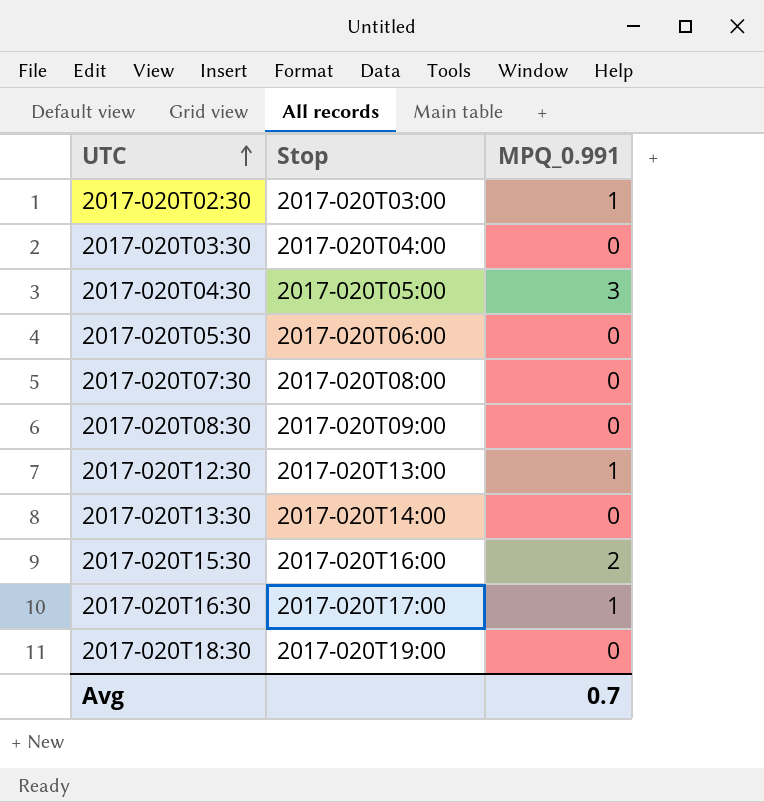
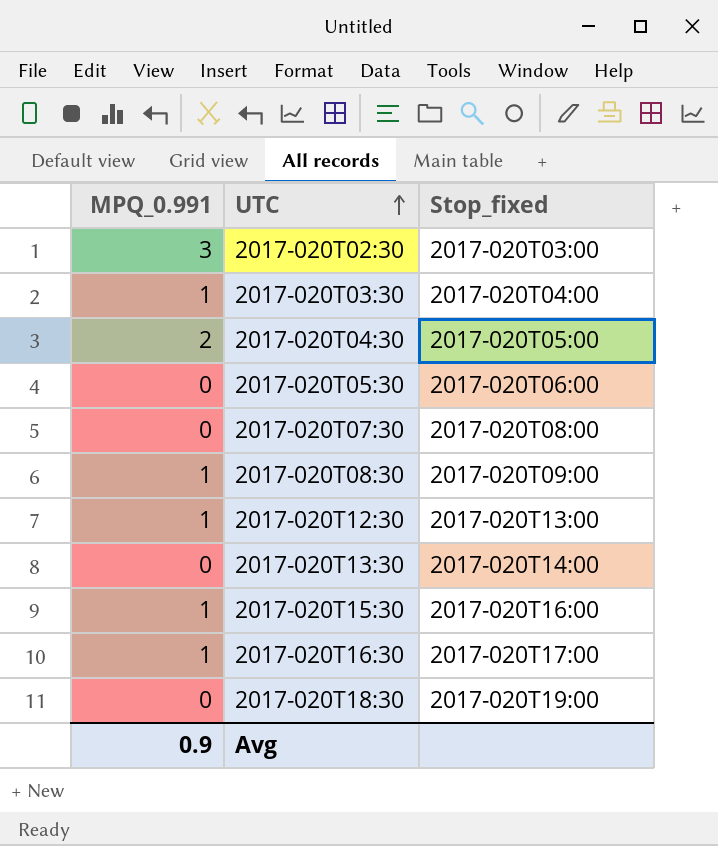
column MPQ_0.991 | position: 3 -> 1
column name: Stop -> Stop_fixed
2017-020T02:30 | MPQ_0.991: 1 -> 3
2017-020T03:30 | MPQ_0.991: 0 -> 1
2017-020T04:30 | MPQ_0.991: 3 -> 2
2017-020T08:30 | MPQ_0.991: 0 -> 1
2017-020T15:30 | MPQ_0.991: 2 -> 1
Avg | MPQ_0.991: 0.7 -> 0.9

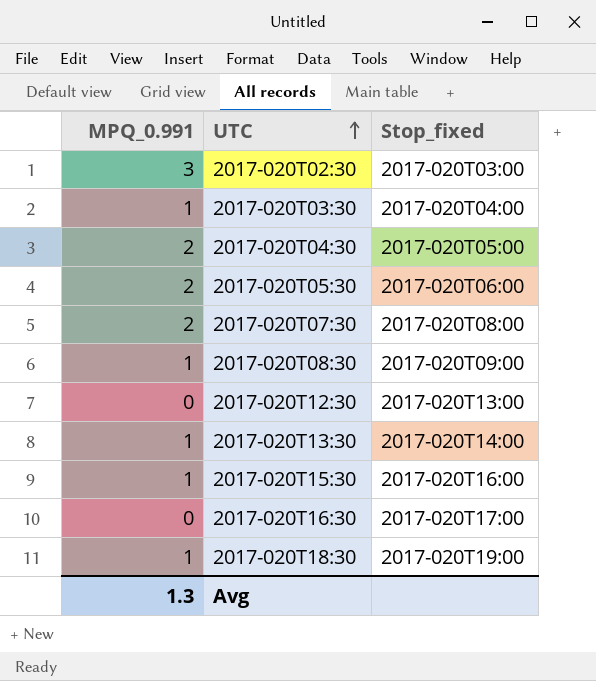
2017-020T05:30 | MPQ_0.991: 0 -> 2
2017-020T07:30 | MPQ_0.991: 0 -> 2
2017-020T12:30 | MPQ_0.991: 1 -> 0
2017-020T13:30 | MPQ_0.991: 0 -> 1
2017-020T16:30 | MPQ_0.991: 1 -> 0
2017-020T18:30 | MPQ_0.991: 0 -> 1
Avg | MPQ_0.991: 0.9 -> 1.3

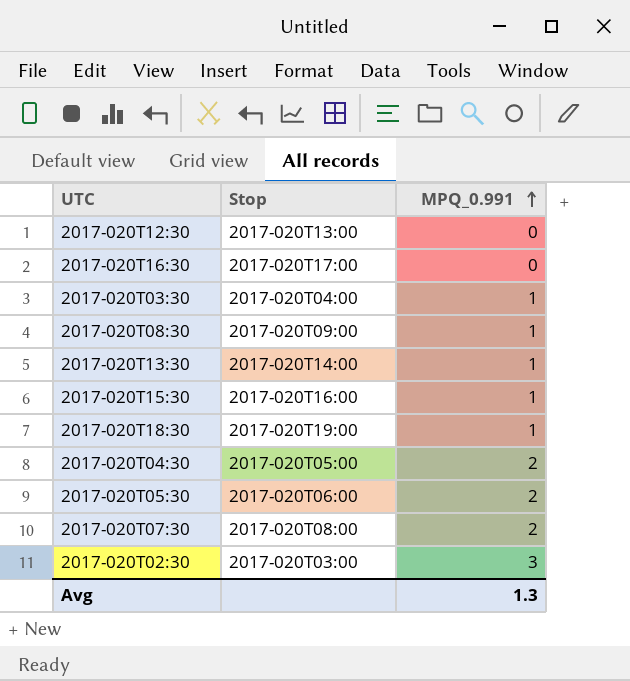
row order: UTC ascending -> MPQ_0.991 ascending
column name: Stop_fixed -> Stop
column MPQ_0.991 | position: 1 -> 3

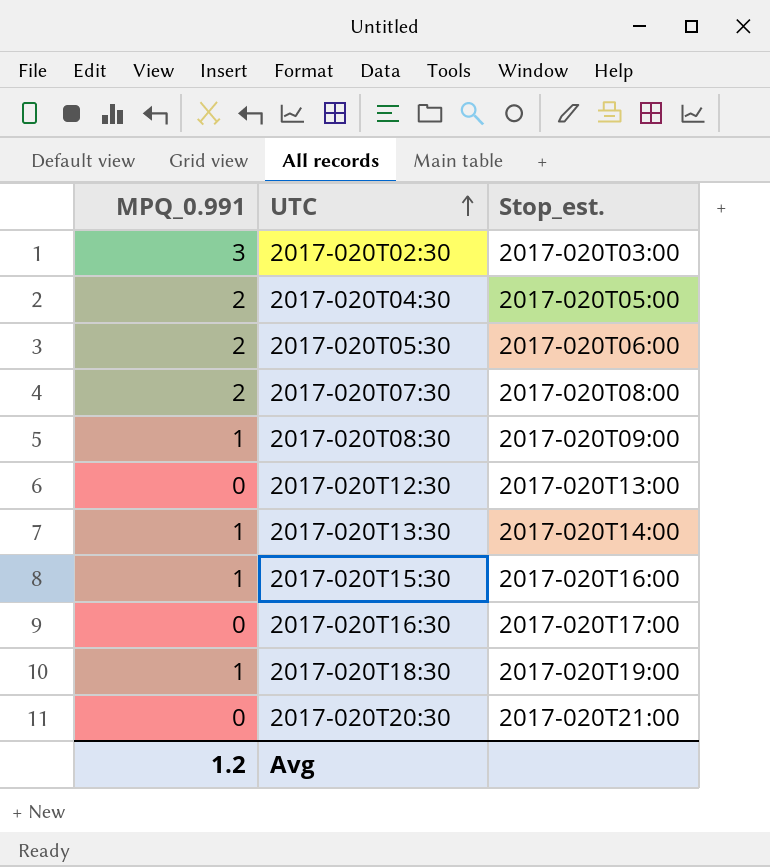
row order: MPQ_0.991 ascending -> UTC ascending
column MPQ_0.991 | position: 3 -> 1
column name: Stop -> Stop_est.
row 2017-020T03:30: 2017-020T04:00 | 1 -> none
row 2017-020T20:30: none -> 0 | 2017-020T21:00
Avg | MPQ_0.991: 1.3 -> 1.2

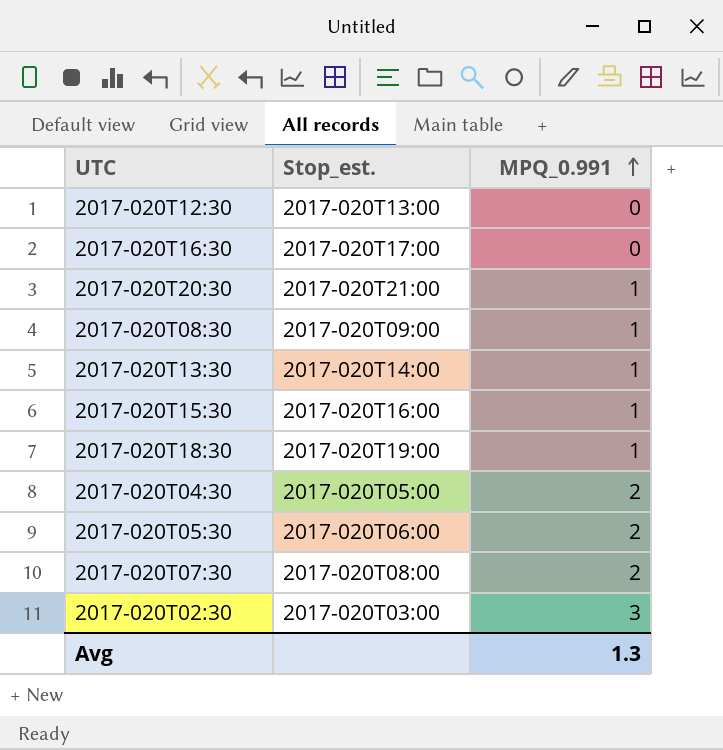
row order: UTC ascending -> MPQ_0.991 ascending
column MPQ_0.991 | position: 1 -> 3
2017-020T20:30 | MPQ_0.991: 0 -> 1
Avg | MPQ_0.991: 1.2 -> 1.3

